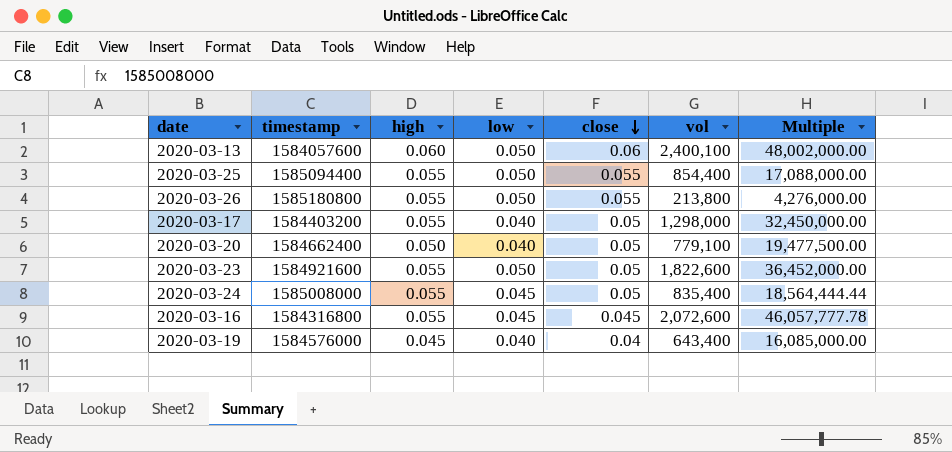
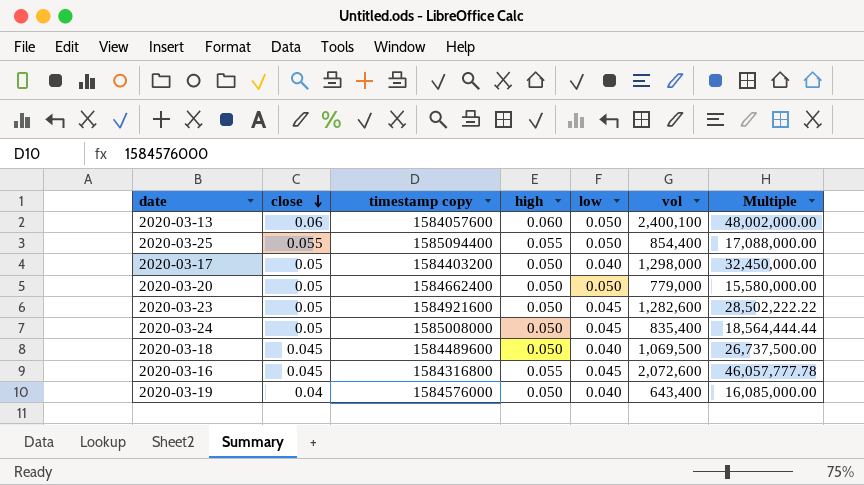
column close | position: 5 -> 2
column name: timestamp -> timestamp copy
row 2020-03-26: 1585180800 | 0.055 | 0.050 | 0.055 | 213,800 | 4,276,000.00 -> none
2020-03-17 | high: 0.055 -> 0.050
2020-03-20 | low: 0.040 -> 0.050
2020-03-20 | vol: 779,100 -> 779,000
2020-03-20 | Multiple: 19,477,500.00 -> 15,580,000.00
2020-03-23 | high: 0.055 -> 0.050
2020-03-23 | low: 0.050 -> 0.045
2020-03-23 | vol: 1,822,600 -> 1,282,600
2020-03-23 | Multiple: 36,452,000.00 -> 28,502,222.22
2020-03-24 | high: 0.055 -> 0.050
row 2020-03-18: none -> 0.045 | 1584489600 | 0.050 | 0.040 | 1,069,500 | 26,737,500.00
2020-03-19 | high: 0.045 -> 0.050

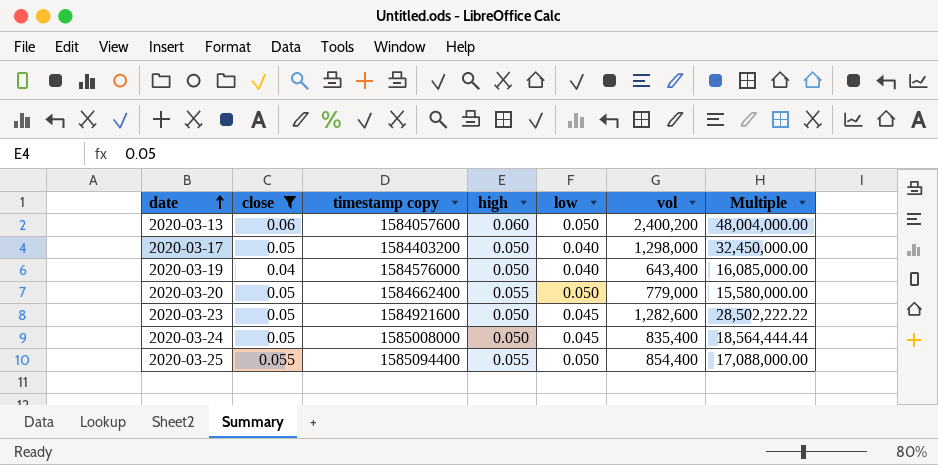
filter: none -> close != 0.045
row order: close descending -> date ascending
2020-03-13 | vol: 2,400,100 -> 2,400,200
2020-03-13 | Multiple: 48,002,000.00 -> 48,004,000.00
2020-03-20 | high: 0.050 -> 0.055

